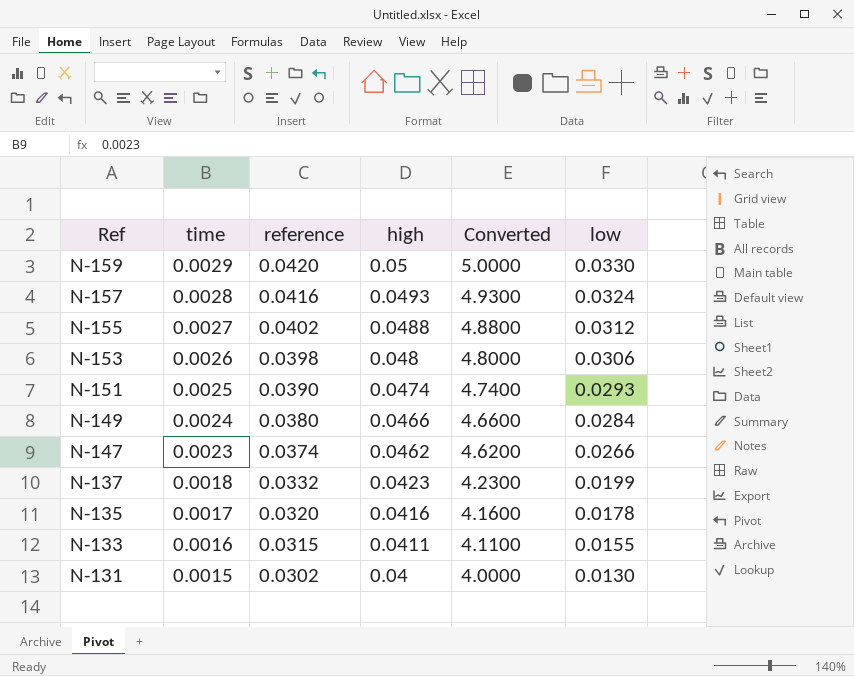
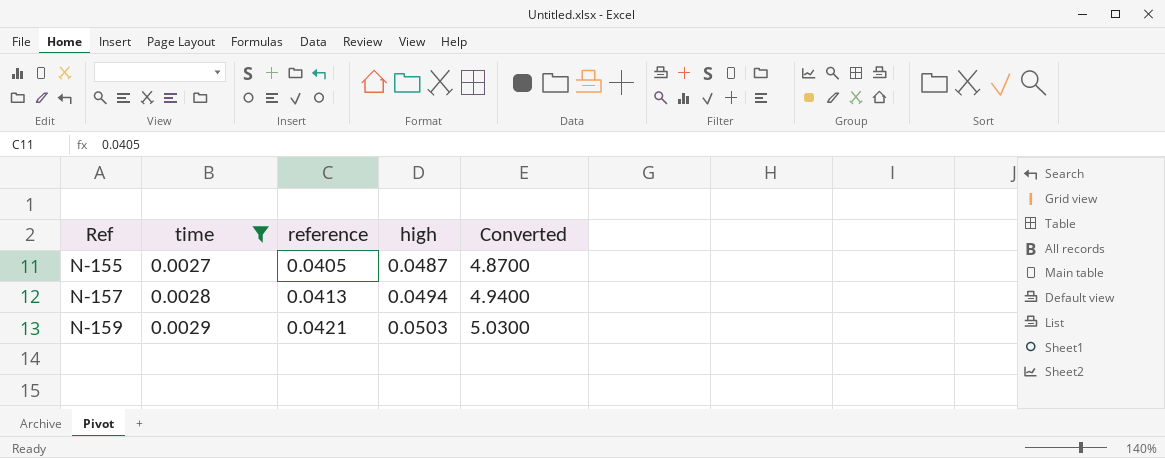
filter: none -> time >= 0.0027
row order: Ref descending -> Ref ascending
column low | position: 6 -> none
N-155 | reference: 0.0402 -> 0.0405
N-155 | high: 0.0488 -> 0.0487
N-155 | Converted: 4.8800 -> 4.8700
N-157 | reference: 0.0416 -> 0.0413
N-157 | high: 0.0493 -> 0.0494
N-157 | Converted: 4.9300 -> 4.9400
N-159 | reference: 0.0420 -> 0.0421
N-159 | high: 0.05 -> 0.0503
N-159 | Converted: 5.0000 -> 5.0300

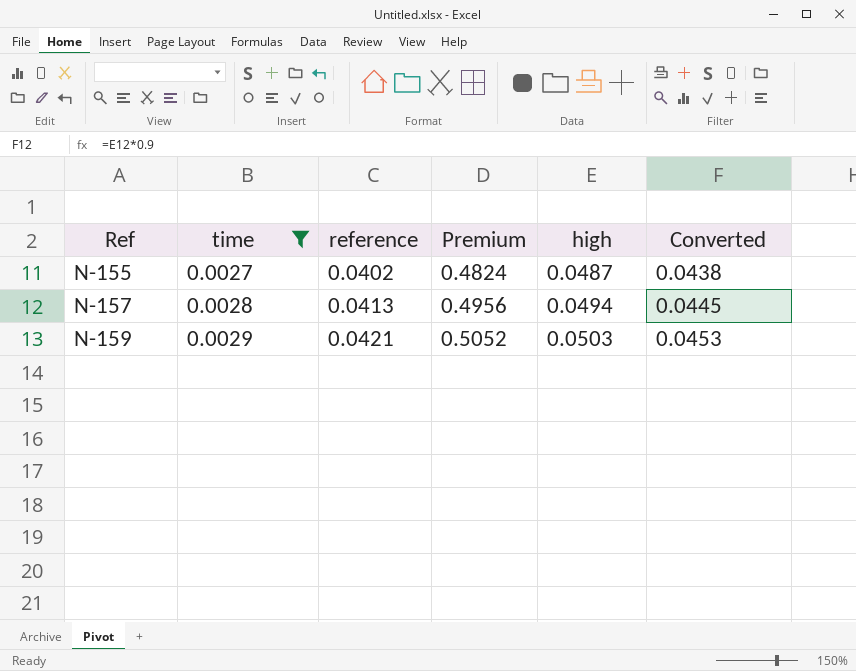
column Premium | formula: none -> [reference] * 12
column Converted | formula: [high] * 100 -> [high] * 0.9
N-155 | reference: 0.0405 -> 0.0402

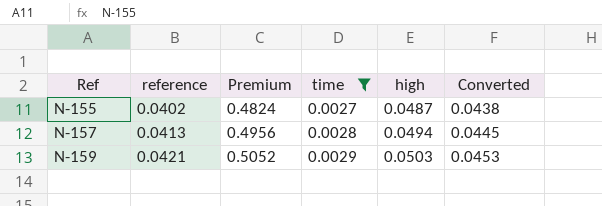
column time | position: 2 -> 4

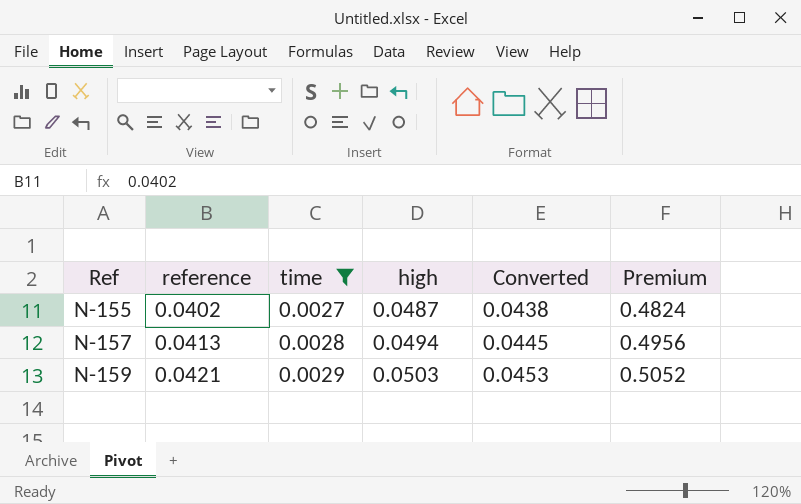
column Premium | position: 3 -> 6

